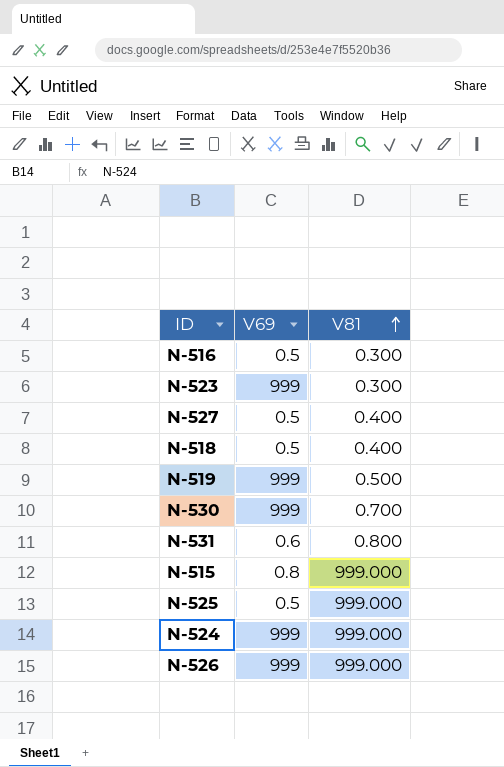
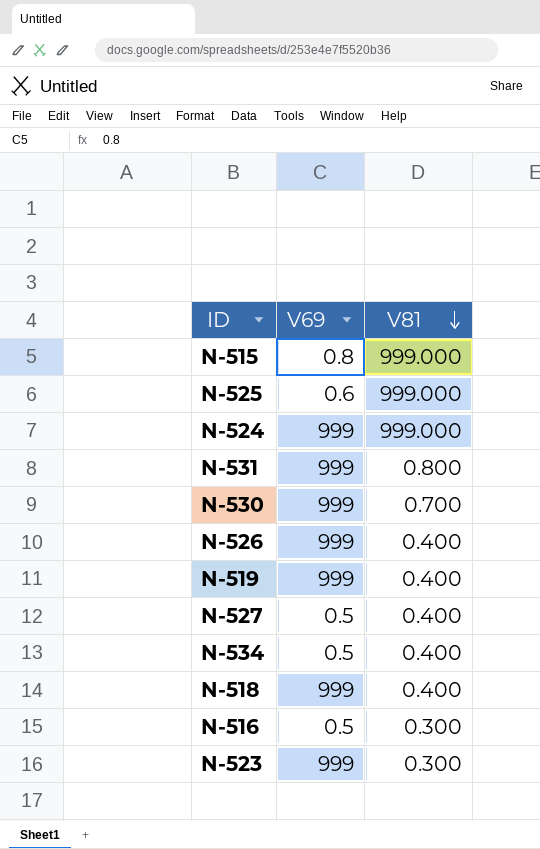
row order: V81 ascending -> V81 descending
N-525 | V69: 0.5 -> 0.6
N-531 | V69: 0.6 -> 999
N-526 | V81: 999.000 -> 0.400
N-519 | V81: 0.500 -> 0.400
row N-534: none -> 0.5 | 0.400
N-518 | V69: 0.5 -> 999

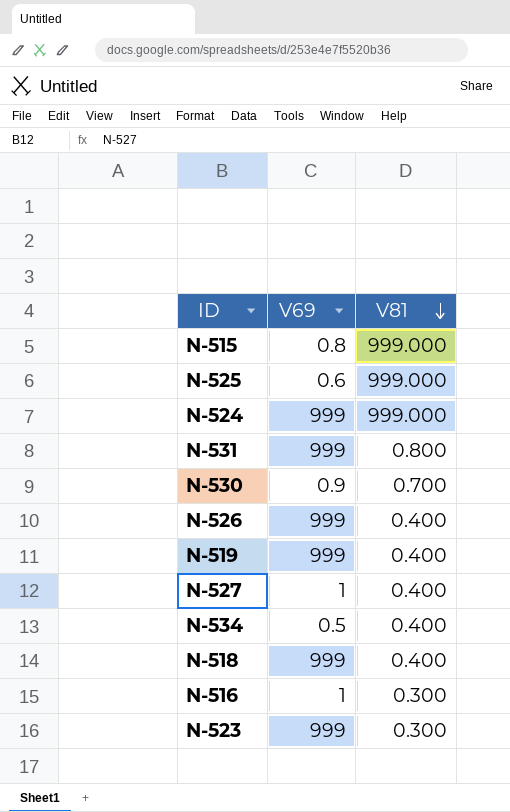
N-530 | V69: 999 -> 0.9
N-527 | V69: 0.5 -> 1
N-516 | V69: 0.5 -> 1

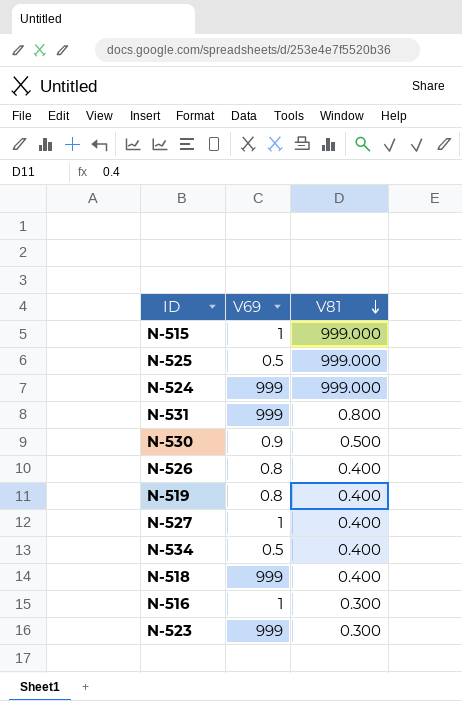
N-515 | V69: 0.8 -> 1
N-525 | V69: 0.6 -> 0.5
N-530 | V81: 0.700 -> 0.500
N-526 | V69: 999 -> 0.8
N-519 | V69: 999 -> 0.8

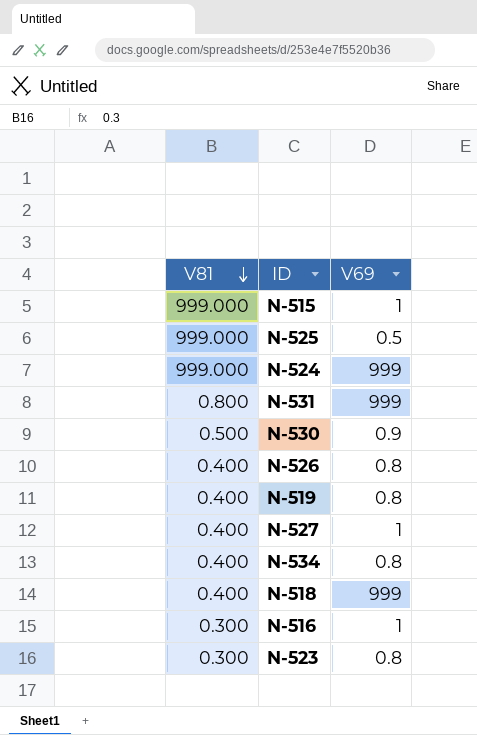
column V81 | position: 3 -> 1
N-534 | V69: 0.5 -> 0.8
N-523 | V69: 999 -> 0.8

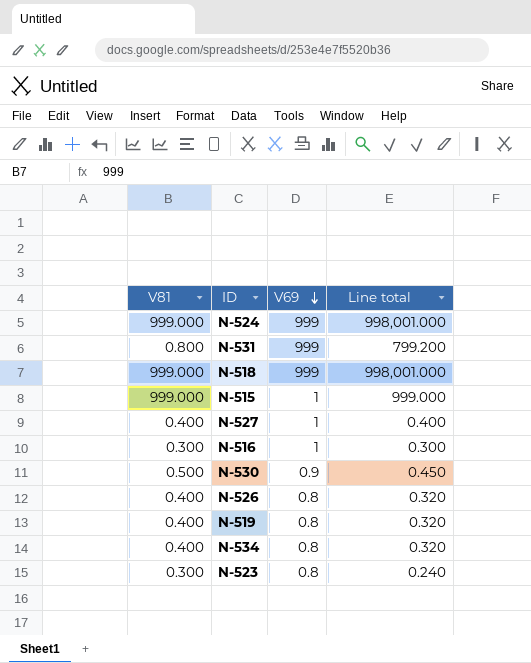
row order: V81 descending -> V69 descending
column Line total | formula: none -> [V81] * [V69]
row N-525: 999.000 | 0.5 -> none
N-518 | V81: 0.400 -> 999.000

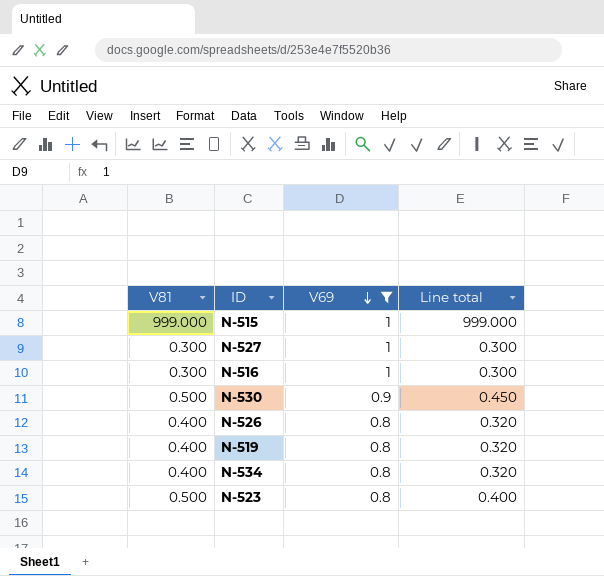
filter: none -> V69 != 999
N-527 | V81: 0.400 -> 0.300
N-527 | Line total: 0.400 -> 0.300
N-523 | V81: 0.300 -> 0.500
N-523 | Line total: 0.240 -> 0.400

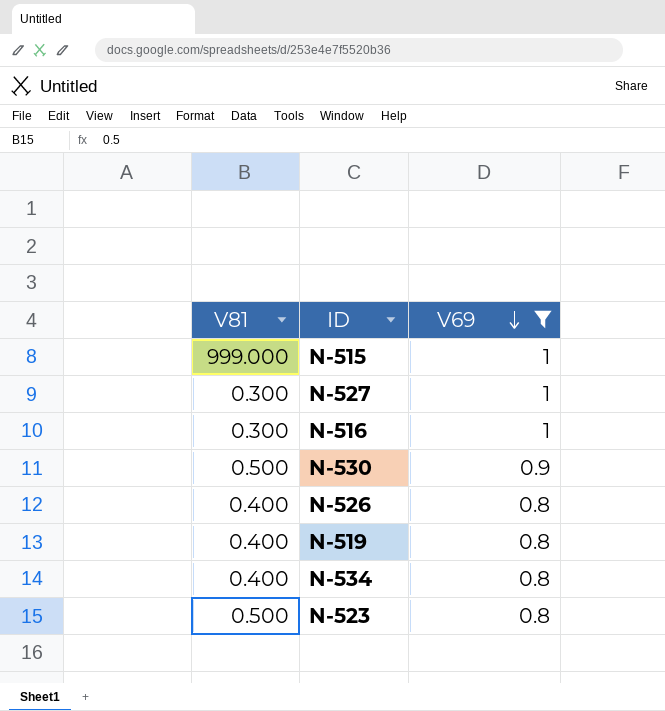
column Line total | formula: [V81] * [V69] -> none

